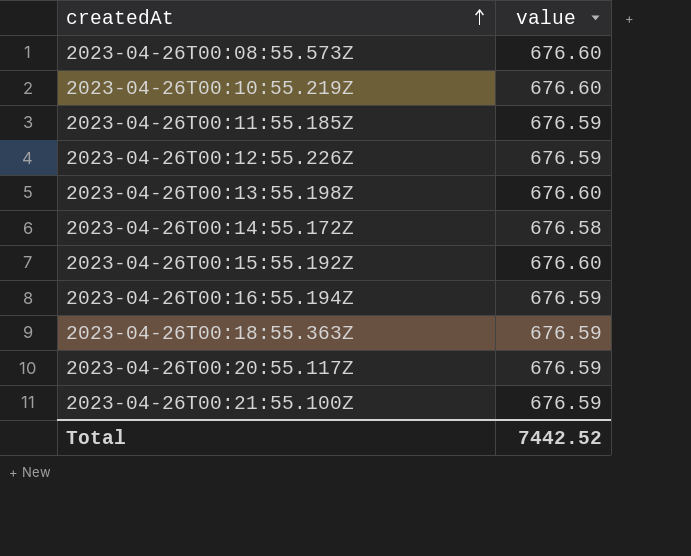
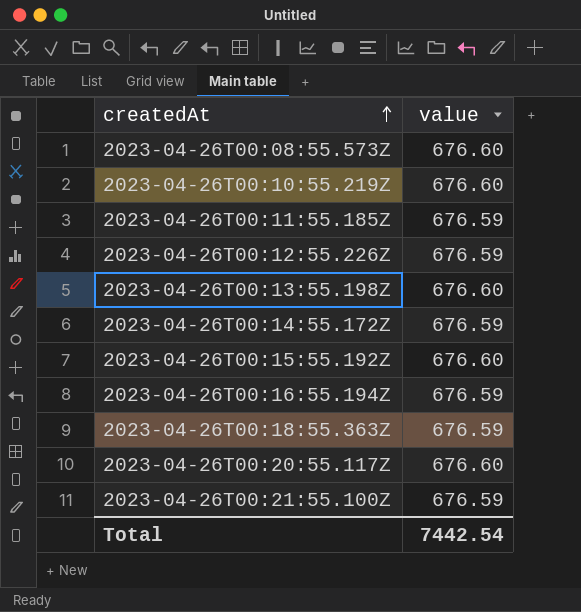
2023-04-26T00:14:55.172Z | value: 676.58 -> 676.59
2023-04-26T00:20:55.117Z | value: 676.59 -> 676.60
Total | value: 7442.52 -> 7442.54

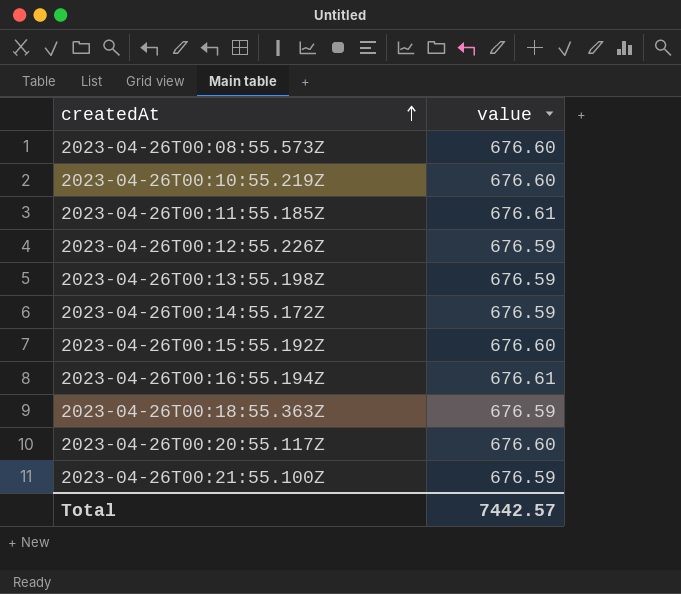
2023-04-26T00:11:55.185Z | value: 676.59 -> 676.61
2023-04-26T00:13:55.198Z | value: 676.60 -> 676.59
2023-04-26T00:16:55.194Z | value: 676.59 -> 676.61
Total | value: 7442.54 -> 7442.57

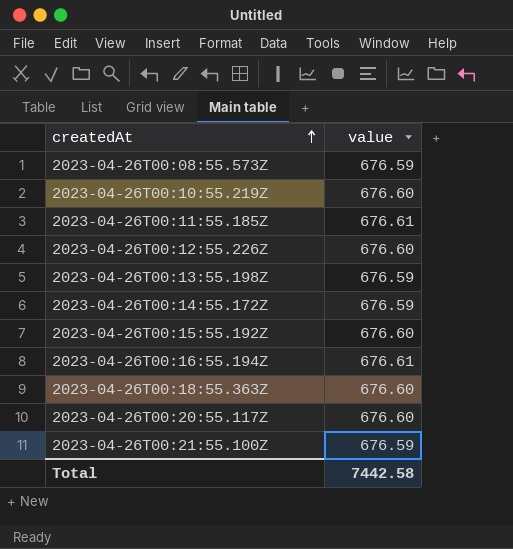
2023-04-26T00:08:55.573Z | value: 676.60 -> 676.59
2023-04-26T00:12:55.226Z | value: 676.59 -> 676.60
2023-04-26T00:18:55.363Z | value: 676.59 -> 676.60
Total | value: 7442.57 -> 7442.58

